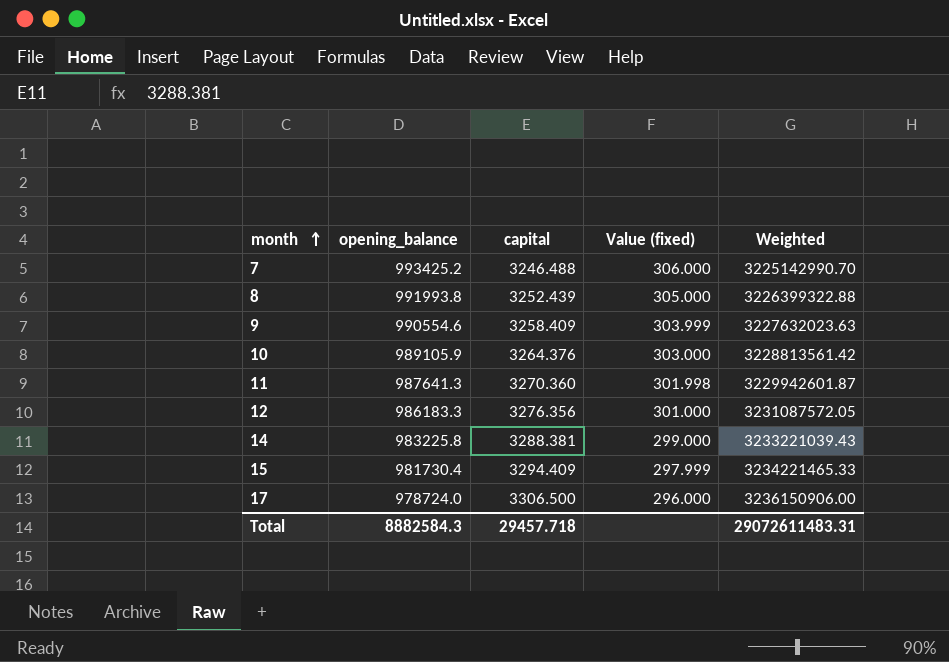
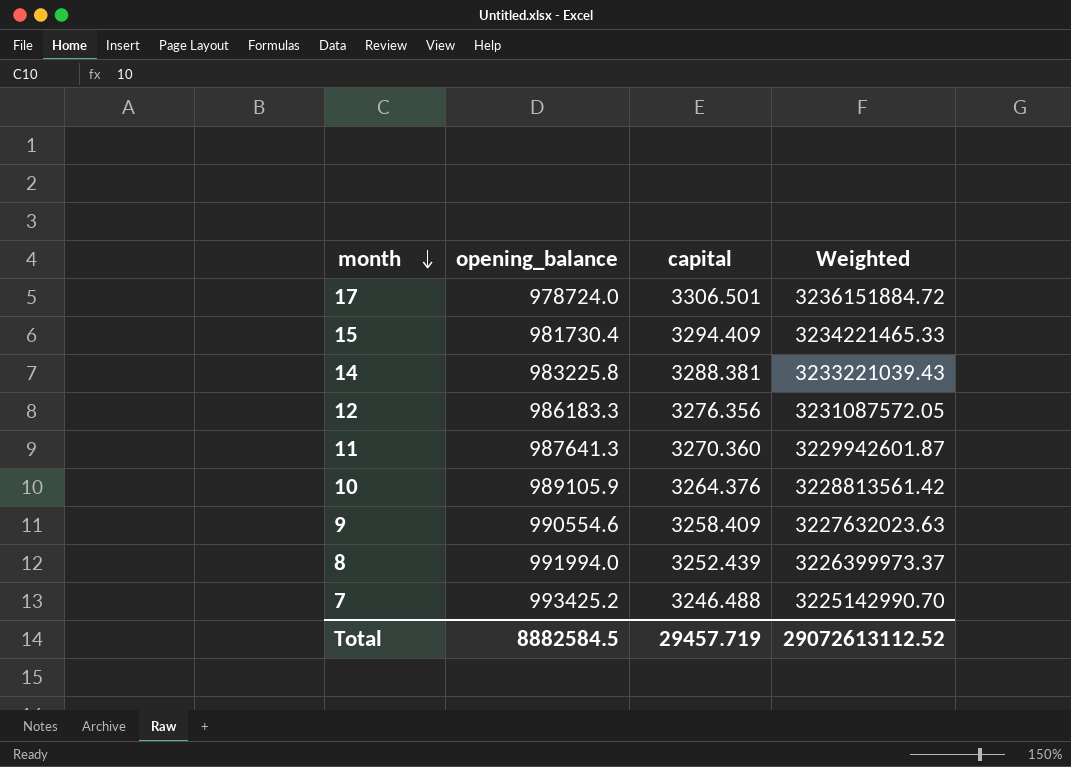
row order: month ascending -> month descending
column Value (fixed) | formula: [opening_balance] / [capital] -> none
17 | capital: 3306.500 -> 3306.501
17 | Weighted: 3236150906.00 -> 3236151884.72
8 | opening_balance: 991993.8 -> 991994.0
8 | Weighted: 3226399322.88 -> 3226399973.37
Total | opening_balance: 8882584.3 -> 8882584.5
Total | capital: 29457.718 -> 29457.719
Total | Weighted: 29072611483.31 -> 29072613112.52

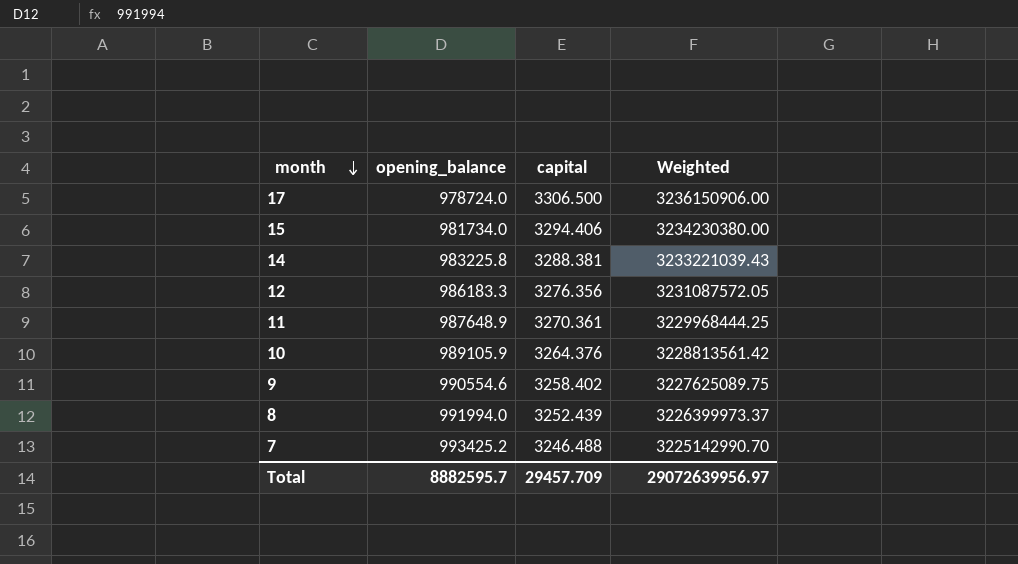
17 | capital: 3306.501 -> 3306.500
17 | Weighted: 3236151884.72 -> 3236150906.00
15 | opening_balance: 981730.4 -> 981734.0
15 | capital: 3294.409 -> 3294.406
15 | Weighted: 3234221465.33 -> 3234230380.00
11 | opening_balance: 987641.3 -> 987648.9
11 | capital: 3270.360 -> 3270.361
11 | Weighted: 3229942601.87 -> 3229968444.25
9 | capital: 3258.409 -> 3258.402
9 | Weighted: 3227632023.63 -> 3227625089.75
Total | opening_balance: 8882584.5 -> 8882595.7
Total | capital: 29457.719 -> 29457.709
Total | Weighted: 29072613112.52 -> 29072639956.97

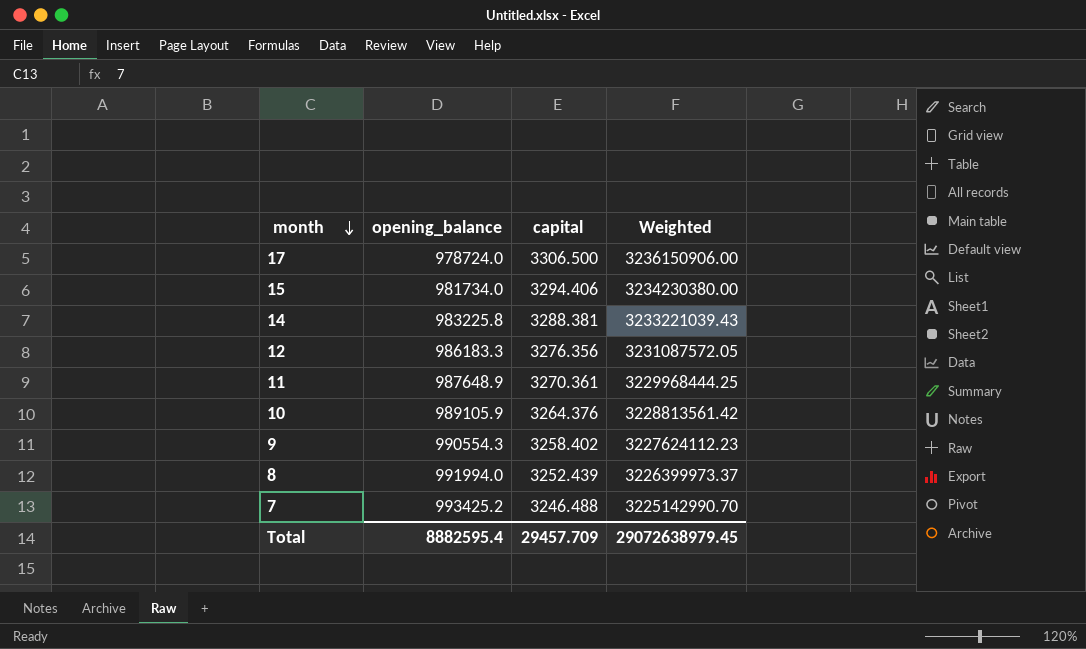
9 | opening_balance: 990554.6 -> 990554.3
9 | Weighted: 3227625089.75 -> 3227624112.23
Total | opening_balance: 8882595.7 -> 8882595.4
Total | Weighted: 29072639956.97 -> 29072638979.45

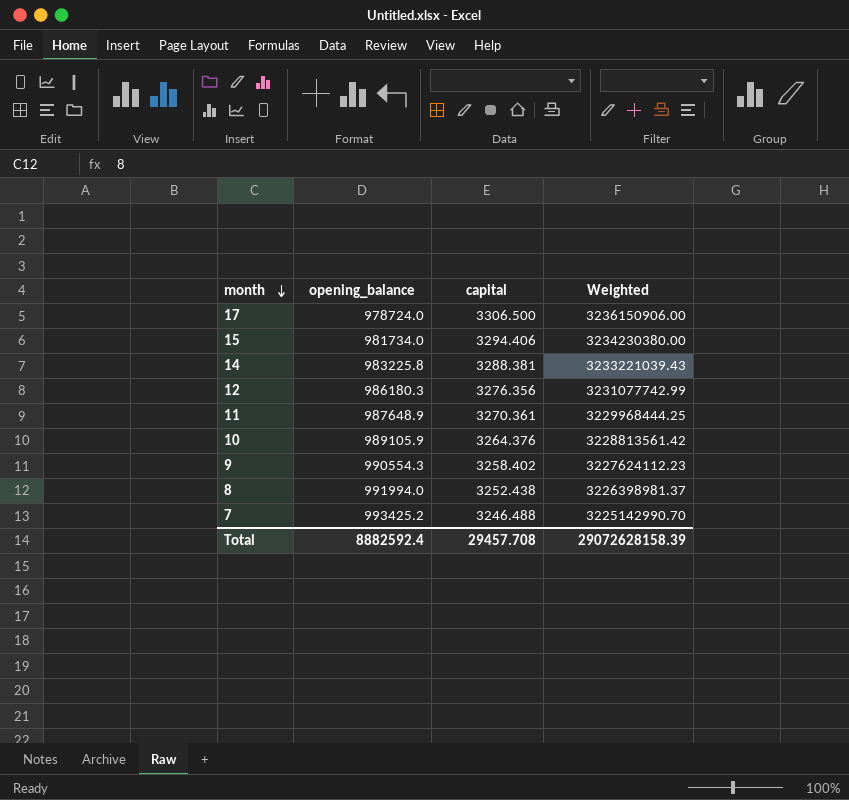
12 | opening_balance: 986183.3 -> 986180.3
12 | Weighted: 3231087572.05 -> 3231077742.99
8 | capital: 3252.439 -> 3252.438
8 | Weighted: 3226399973.37 -> 3226398981.37
Total | opening_balance: 8882595.4 -> 8882592.4
Total | capital: 29457.709 -> 29457.708
Total | Weighted: 29072638979.45 -> 29072628158.39

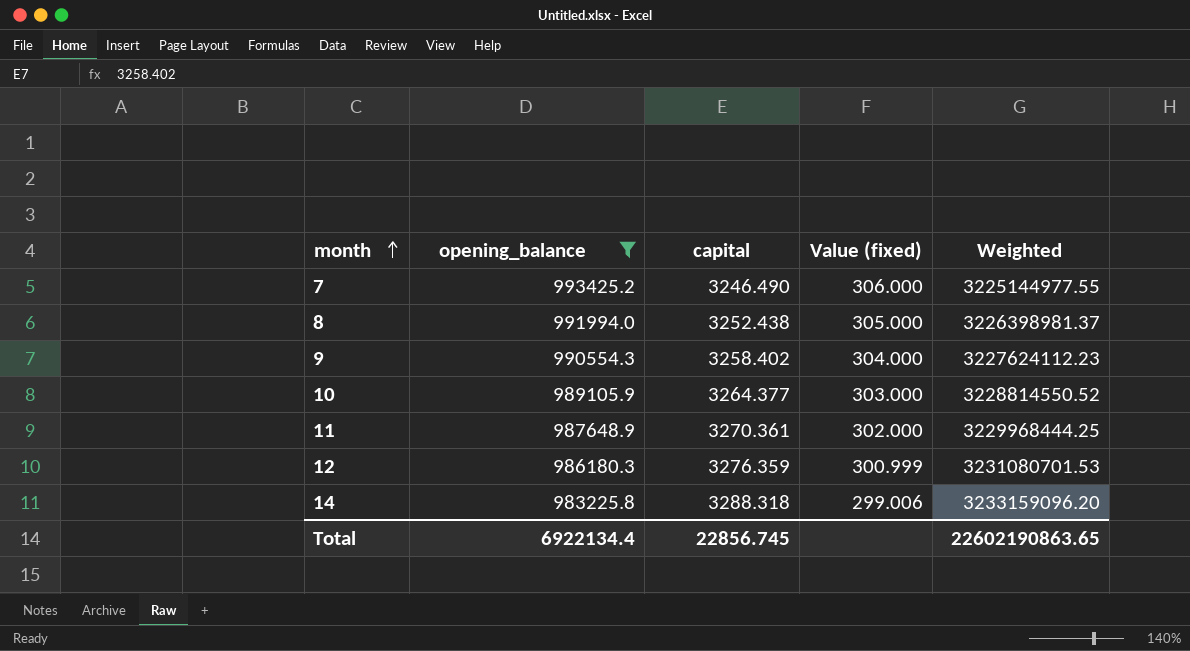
filter: none -> opening_balance >= 983225.8
row order: month descending -> month ascending
column Value (fixed) | formula: none -> [opening_balance] / [capital]
7 | capital: 3246.488 -> 3246.490
7 | Weighted: 3225142990.70 -> 3225144977.55
10 | capital: 3264.376 -> 3264.377
10 | Weighted: 3228813561.42 -> 3228814550.52
12 | capital: 3276.356 -> 3276.359
12 | Weighted: 3231077742.99 -> 3231080701.53
14 | capital: 3288.381 -> 3288.318
14 | Weighted: 3233221039.43 -> 3233159096.20
Total | opening_balance: 8882592.4 -> 6922134.4
Total | capital: 29457.708 -> 22856.745
Total | Weighted: 29072628158.39 -> 22602190863.65

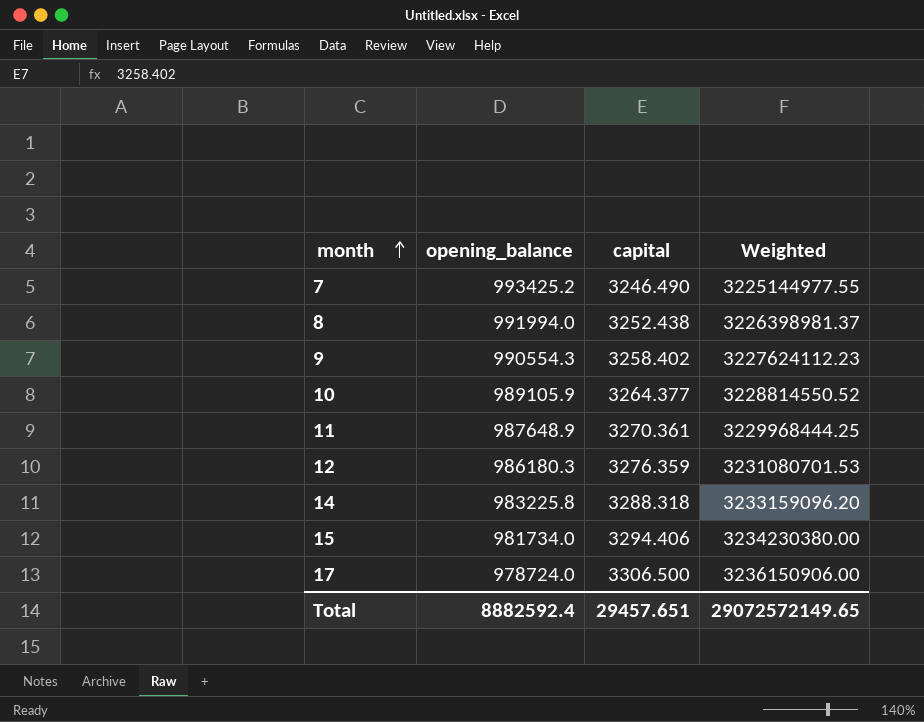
filter: opening_balance >= 983225.8 -> none
column Value (fixed) | formula: [opening_balance] / [capital] -> none
Total | opening_balance: 6922134.4 -> 8882592.4
Total | capital: 22856.745 -> 29457.651
Total | Weighted: 22602190863.65 -> 29072572149.65

